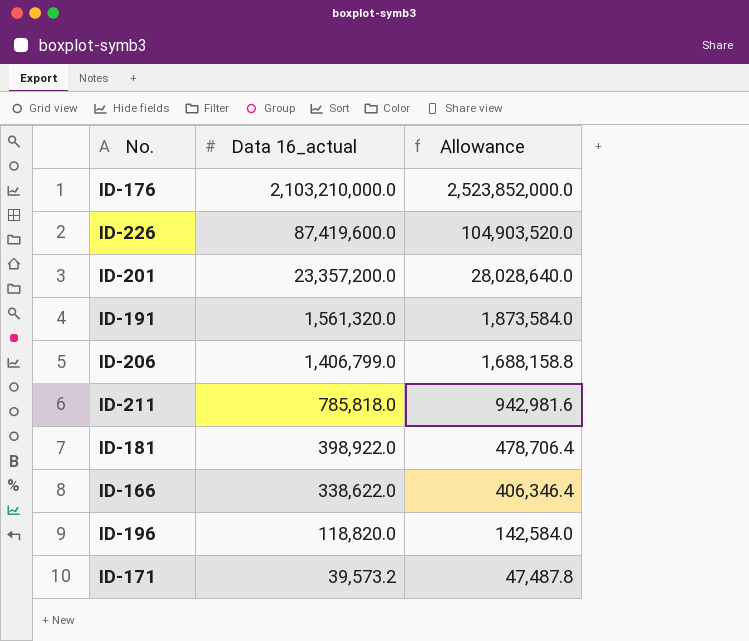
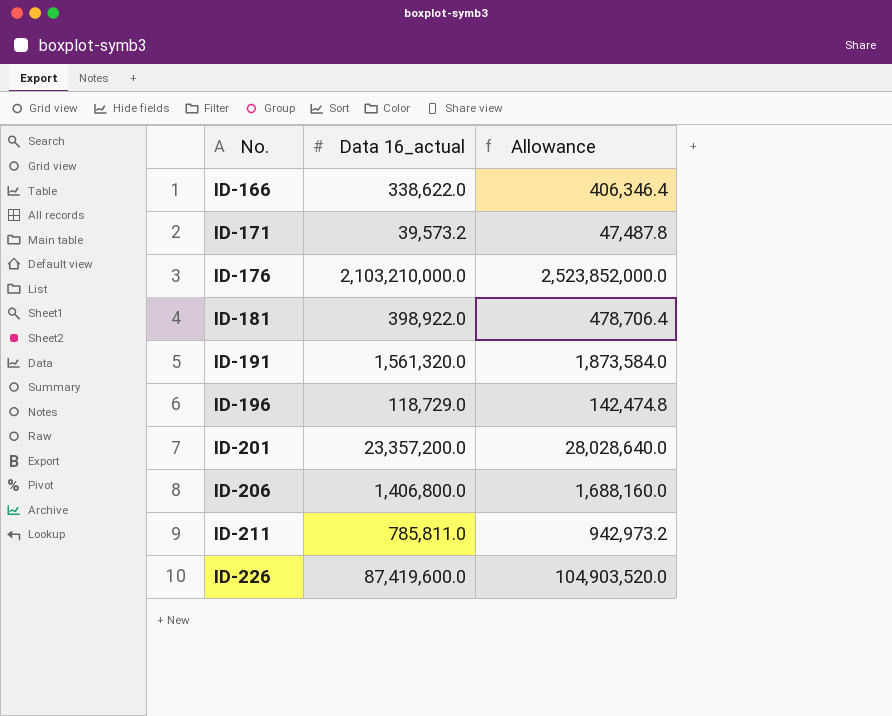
row order: Data 16_actual descending -> No. ascending
ID-196 | Data 16_actual: 118,820.0 -> 118,729.0
ID-196 | Allowance: 142,584.0 -> 142,474.8
ID-206 | Data 16_actual: 1,406,799.0 -> 1,406,800.0
ID-206 | Allowance: 1,688,158.8 -> 1,688,160.0
ID-211 | Data 16_actual: 785,818.0 -> 785,811.0
ID-211 | Allowance: 942,981.6 -> 942,973.2

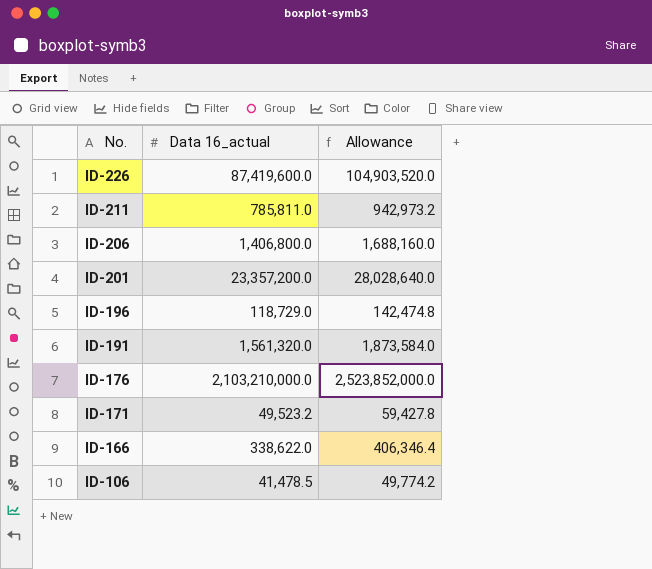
row order: No. ascending -> No. descending
row ID-181: 398,922.0 | 478,706.4 -> none
ID-171 | Data 16_actual: 39,573.2 -> 49,523.2
ID-171 | Allowance: 47,487.8 -> 59,427.8
row ID-106: none -> 41,478.5 | 49,774.2

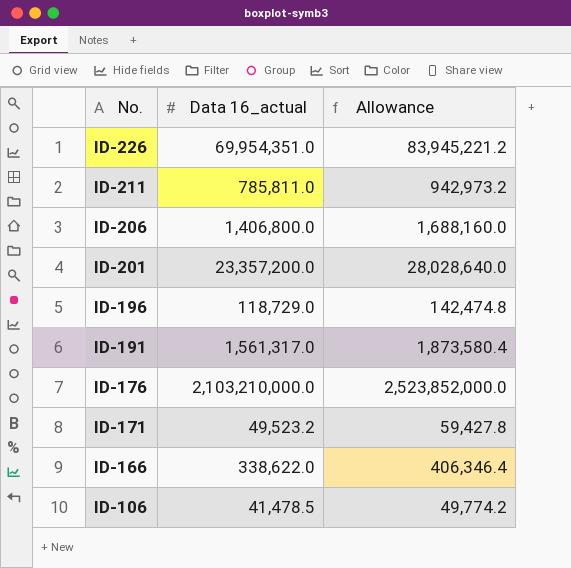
ID-226 | Data 16_actual: 87,419,600.0 -> 69,954,351.0
ID-226 | Allowance: 104,903,520.0 -> 83,945,221.2
ID-191 | Data 16_actual: 1,561,320.0 -> 1,561,317.0
ID-191 | Allowance: 1,873,584.0 -> 1,873,580.4

